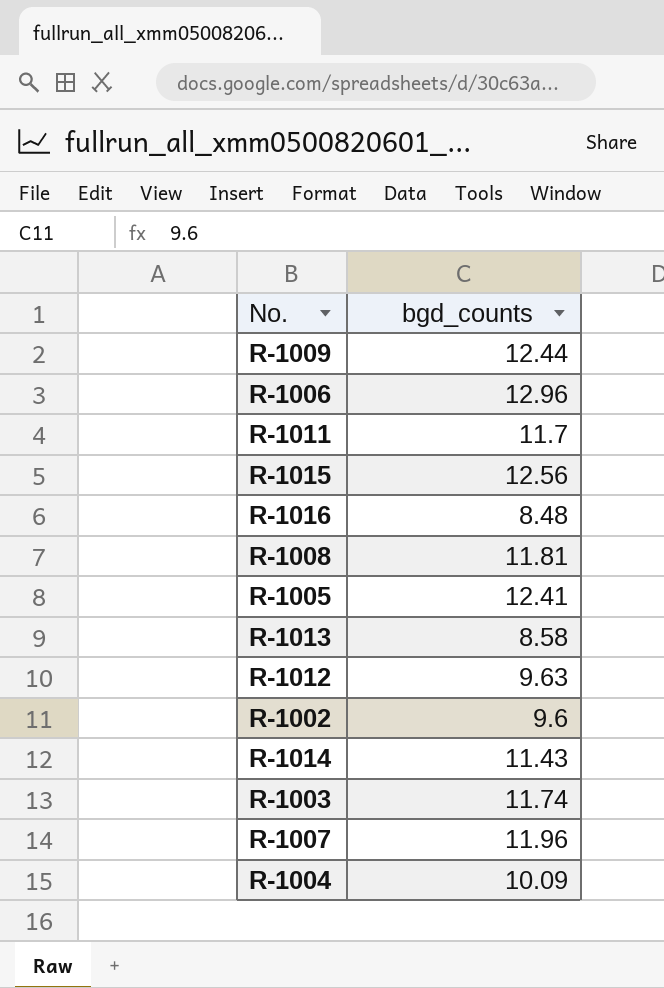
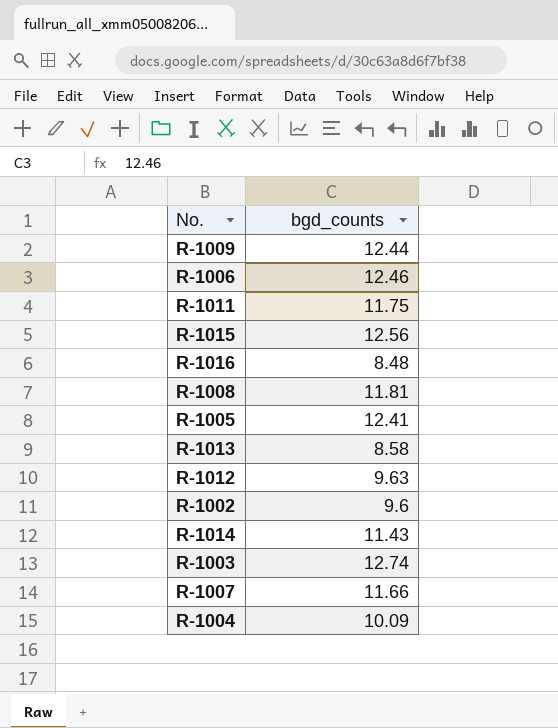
R-1006 | bgd_counts: 12.96 -> 12.46
R-1011 | bgd_counts: 11.7 -> 11.75
R-1003 | bgd_counts: 11.74 -> 12.74
R-1007 | bgd_counts: 11.96 -> 11.66

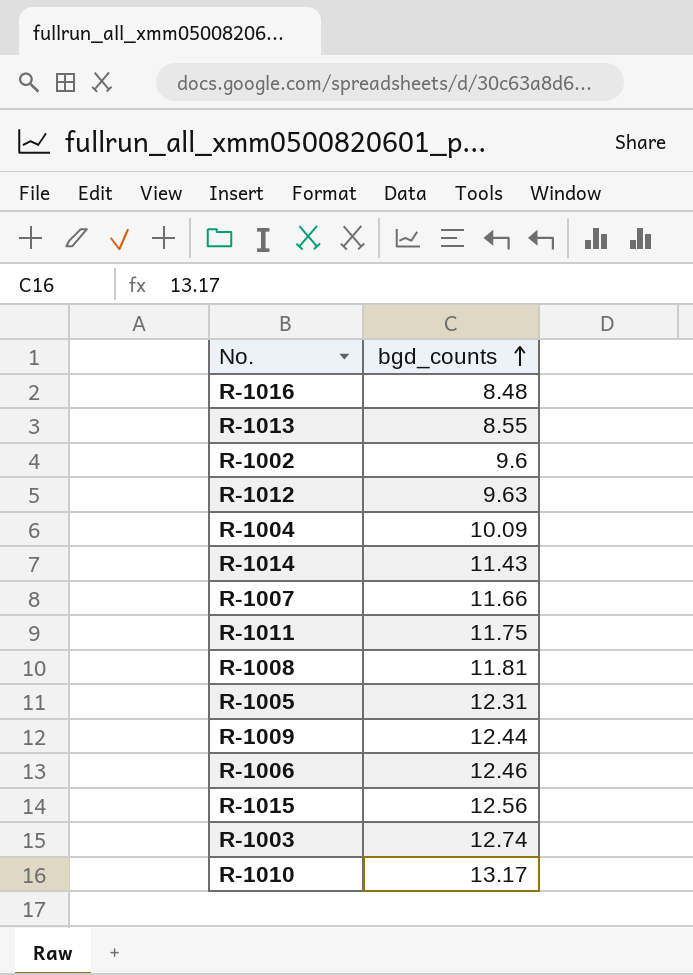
row order: none -> bgd_counts ascending
R-1013 | bgd_counts: 8.58 -> 8.55
R-1005 | bgd_counts: 12.41 -> 12.31
row R-1010: none -> 13.17

